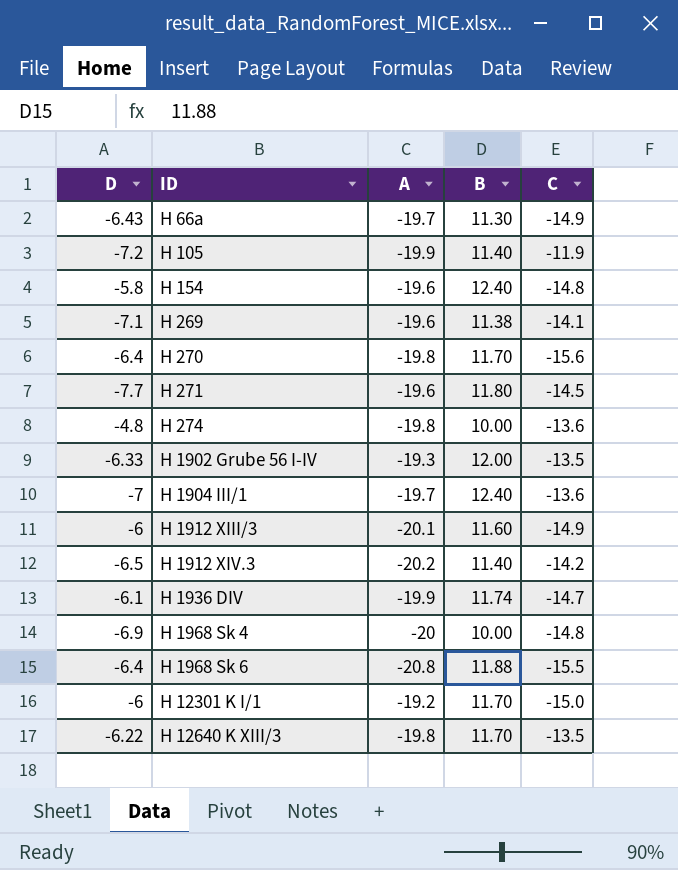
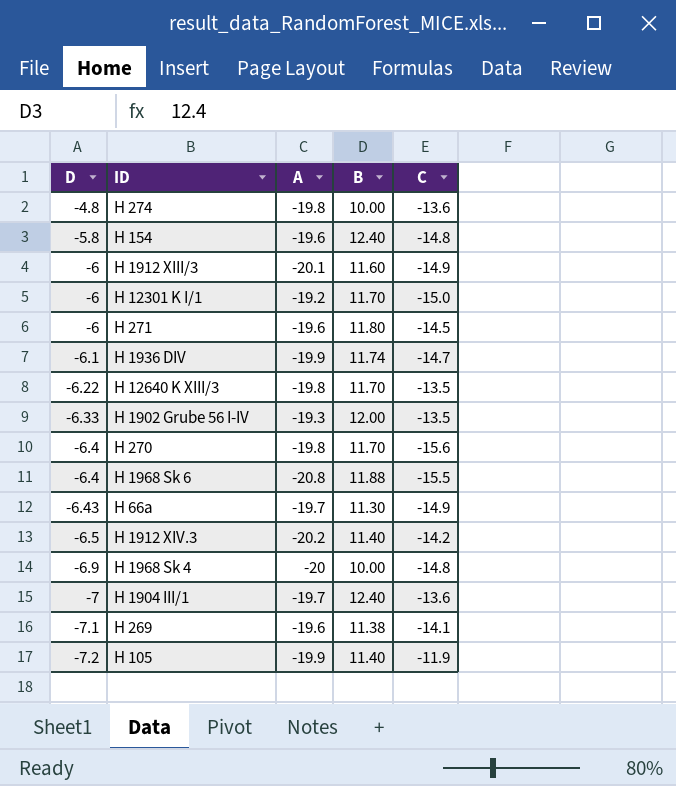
row order: ID ascending -> D descending
H 271 | D: -7.7 -> -6

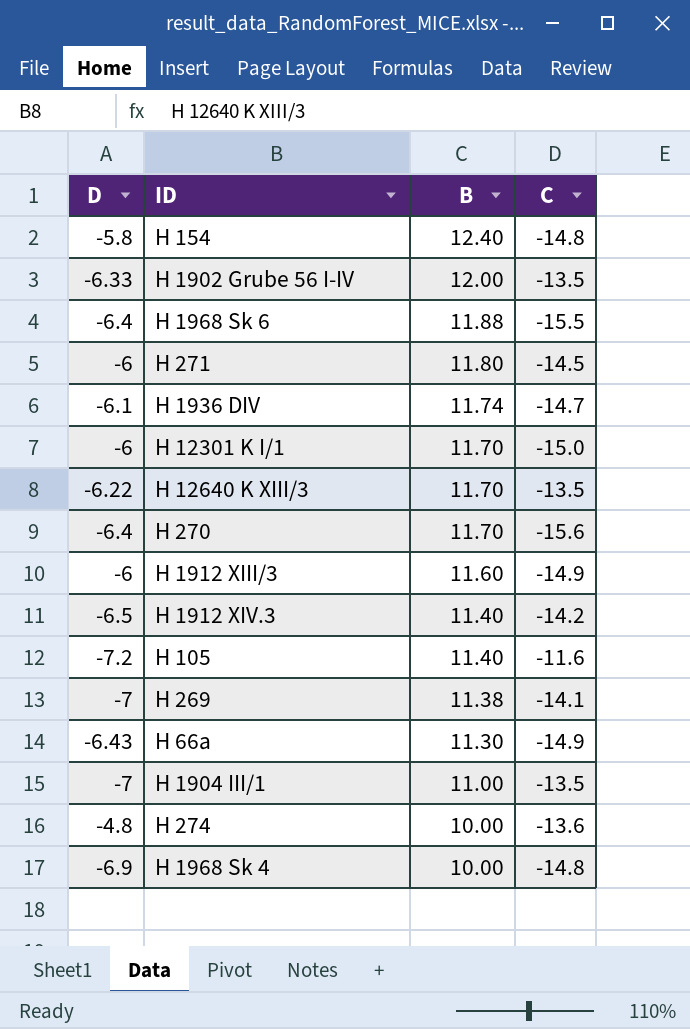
row order: D descending -> B descending
column A | position: 3 -> none
H 105 | C: -11.9 -> -11.6
H 269 | D: -7.1 -> -7
H 1904 III/1 | B: 12.40 -> 11.00
H 1904 III/1 | C: -13.6 -> -13.5

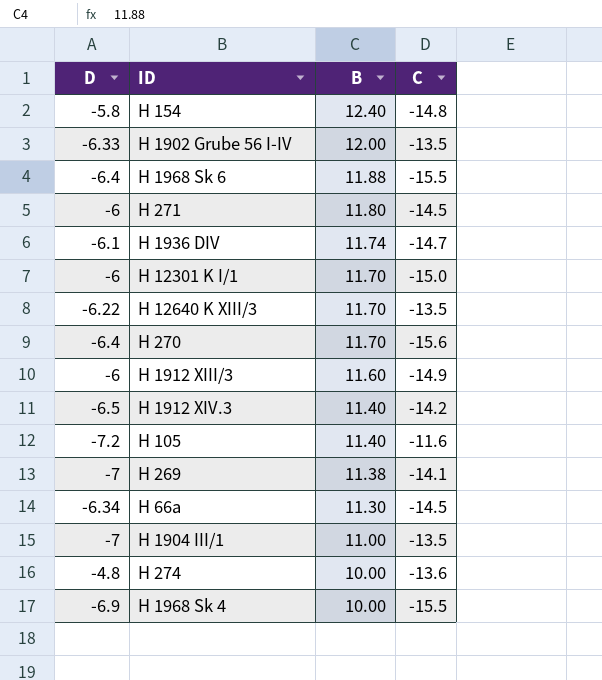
H 66a | D: -6.43 -> -6.34
H 66a | C: -14.9 -> -14.5
H 1968 Sk 4 | C: -14.8 -> -15.5

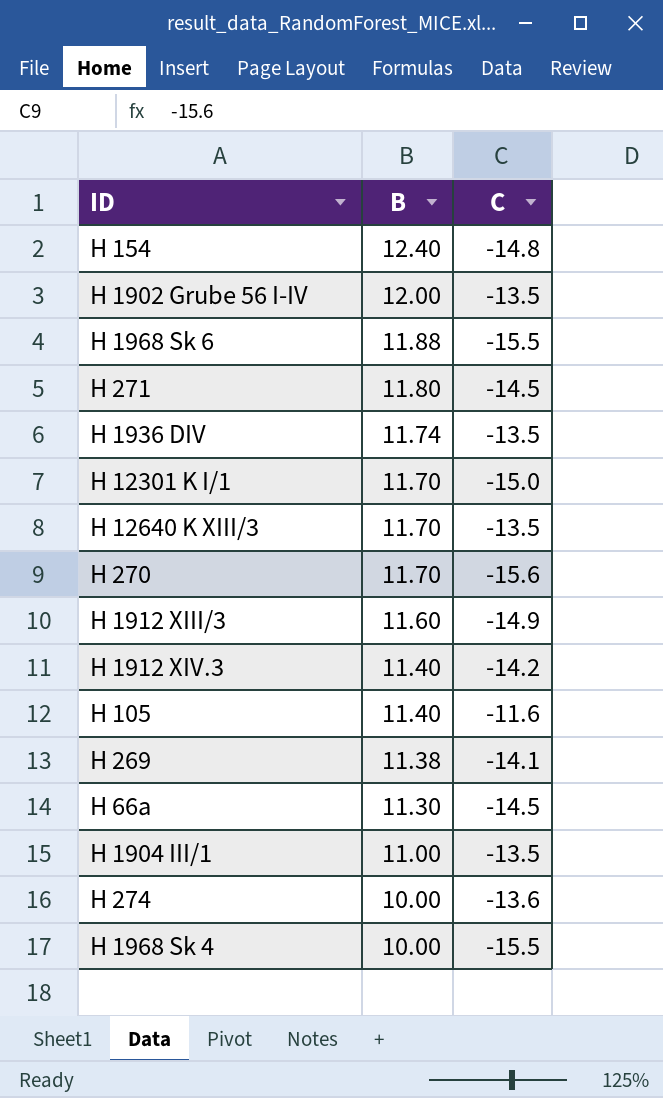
column D | position: 1 -> none
H 1936 DIV | C: -14.7 -> -13.5

